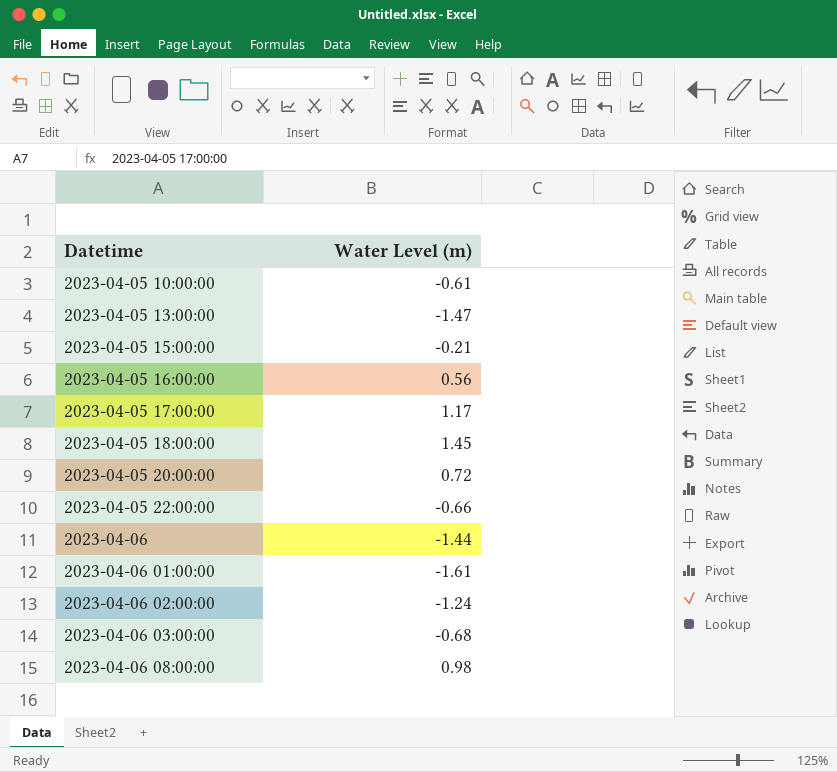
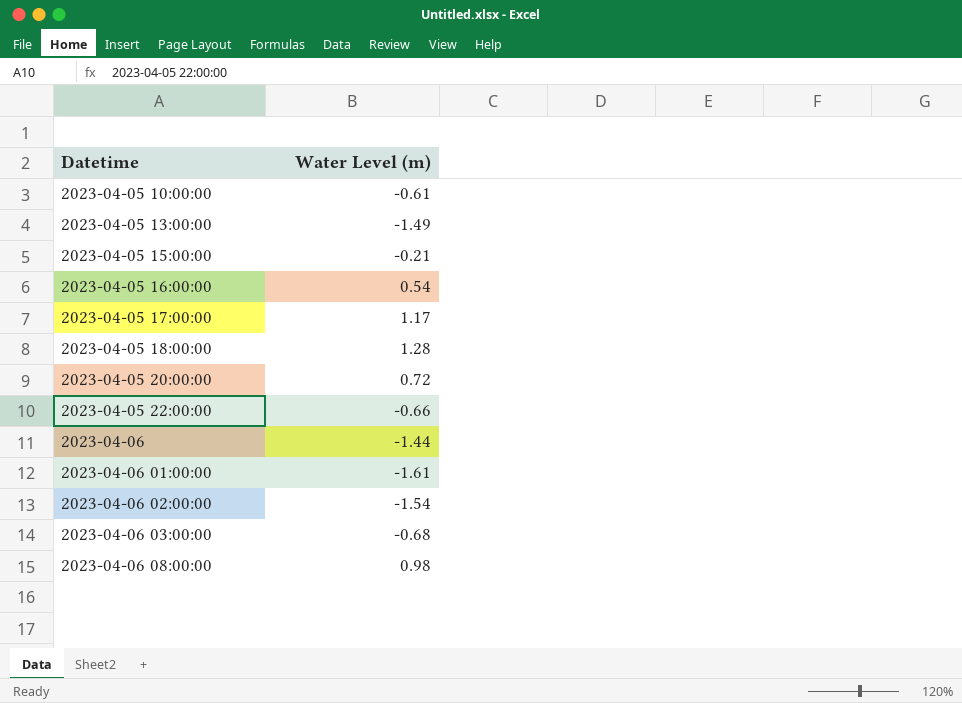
2023-04-05 13:00:00 | Water Level (m): -1.47 -> -1.49
2023-04-05 16:00:00 | Water Level (m): 0.56 -> 0.54
2023-04-05 18:00:00 | Water Level (m): 1.45 -> 1.28
2023-04-06 02:00:00 | Water Level (m): -1.24 -> -1.54

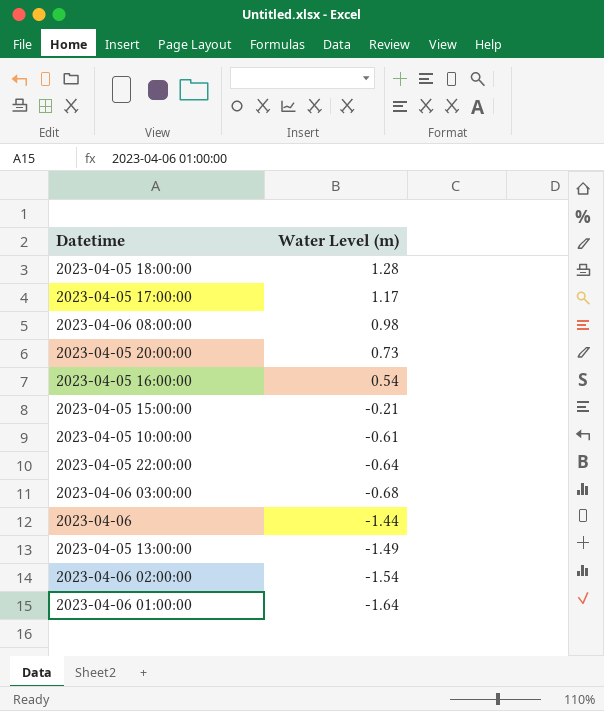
row order: Datetime ascending -> Water Level (m) descending
2023-04-05 20:00:00 | Water Level (m): 0.72 -> 0.73
2023-04-05 22:00:00 | Water Level (m): -0.66 -> -0.64
2023-04-06 01:00:00 | Water Level (m): -1.61 -> -1.64

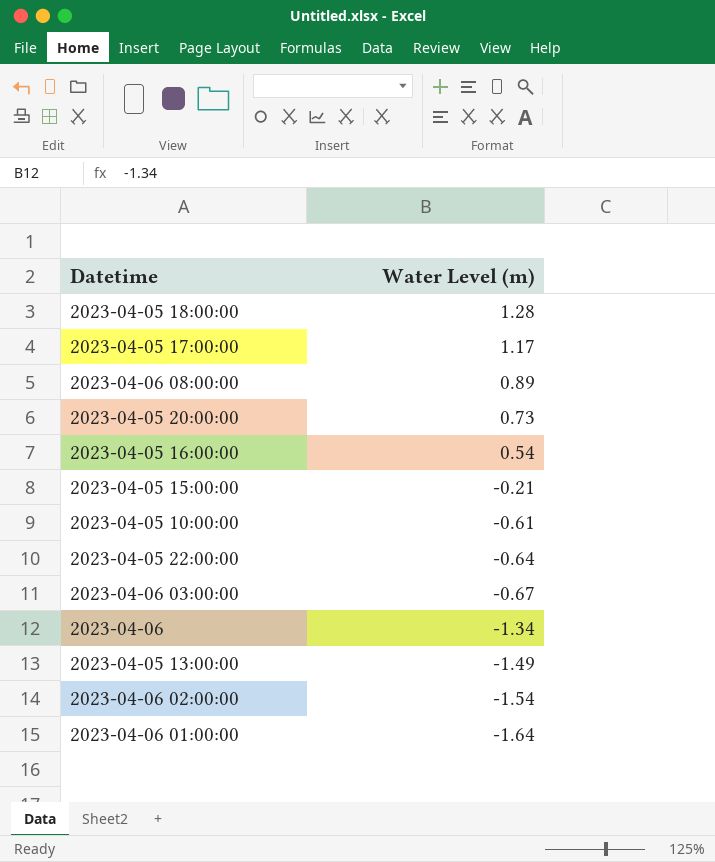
2023-04-06 08:00:00 | Water Level (m): 0.98 -> 0.89
2023-04-06 03:00:00 | Water Level (m): -0.68 -> -0.67
2023-04-06 | Water Level (m): -1.44 -> -1.34

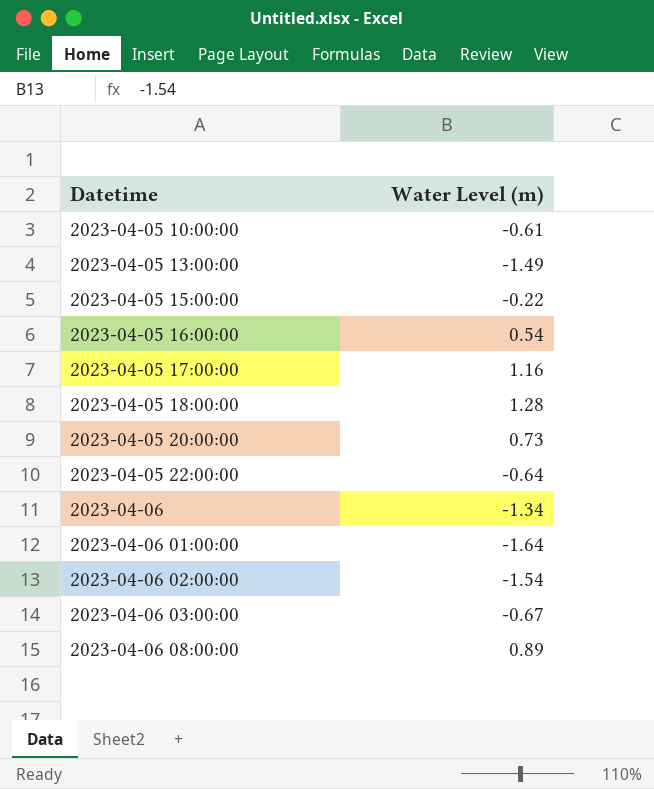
row order: Water Level (m) descending -> Datetime ascending
2023-04-05 15:00:00 | Water Level (m): -0.21 -> -0.22
2023-04-05 17:00:00 | Water Level (m): 1.17 -> 1.16

